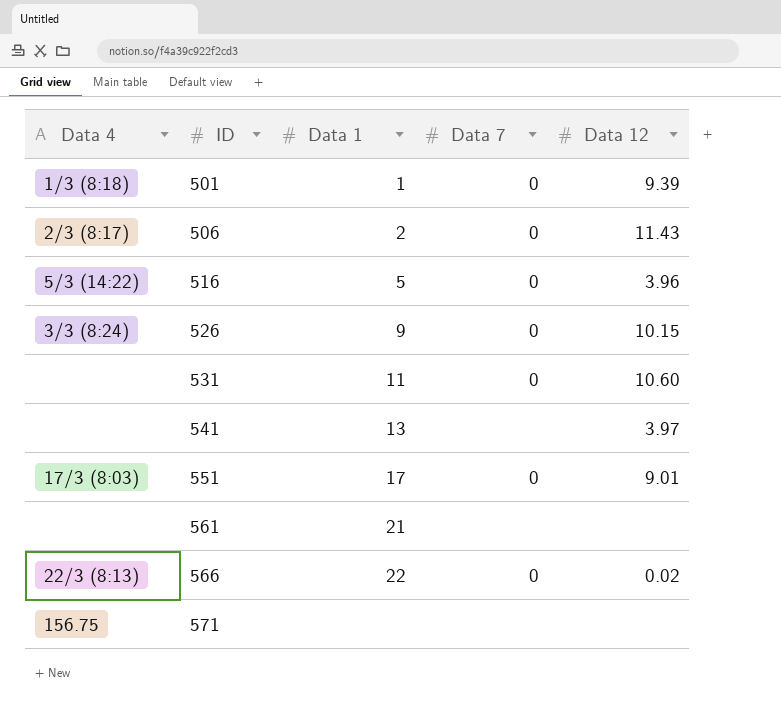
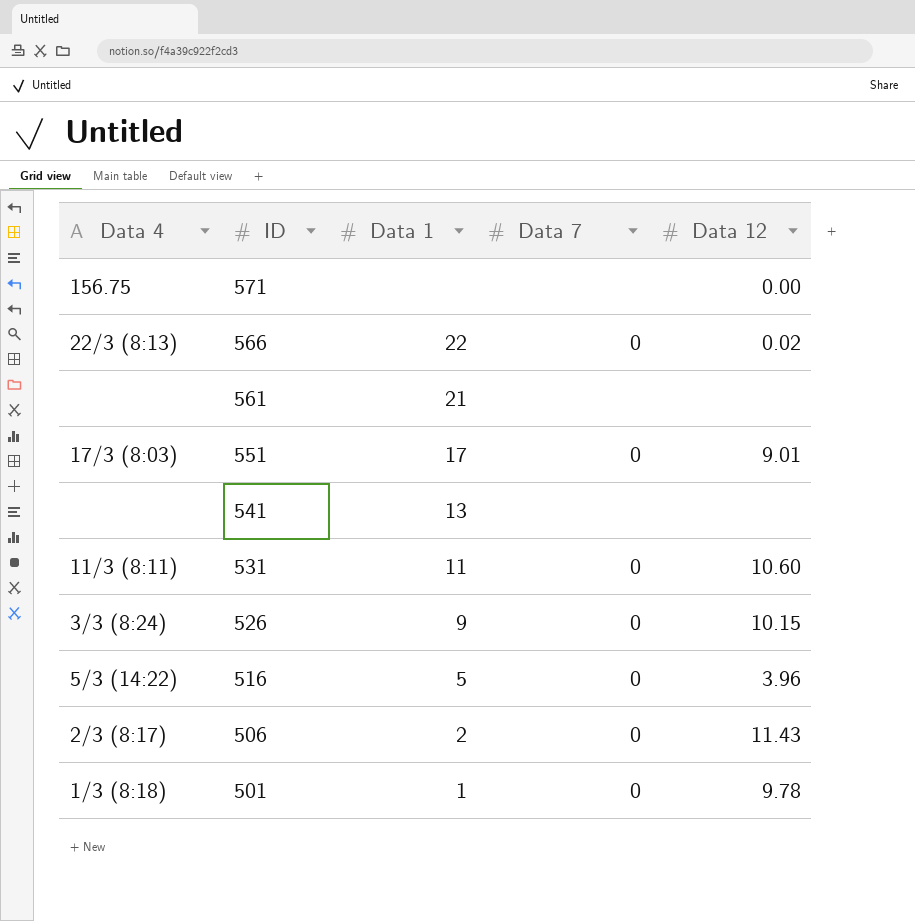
row order: ID ascending -> ID descending
571 | Data 12: none -> 0.00
541 | Data 12: 3.97 -> none
531 | Data 4: none -> 11/3 (8:11)
501 | Data 12: 9.39 -> 9.78

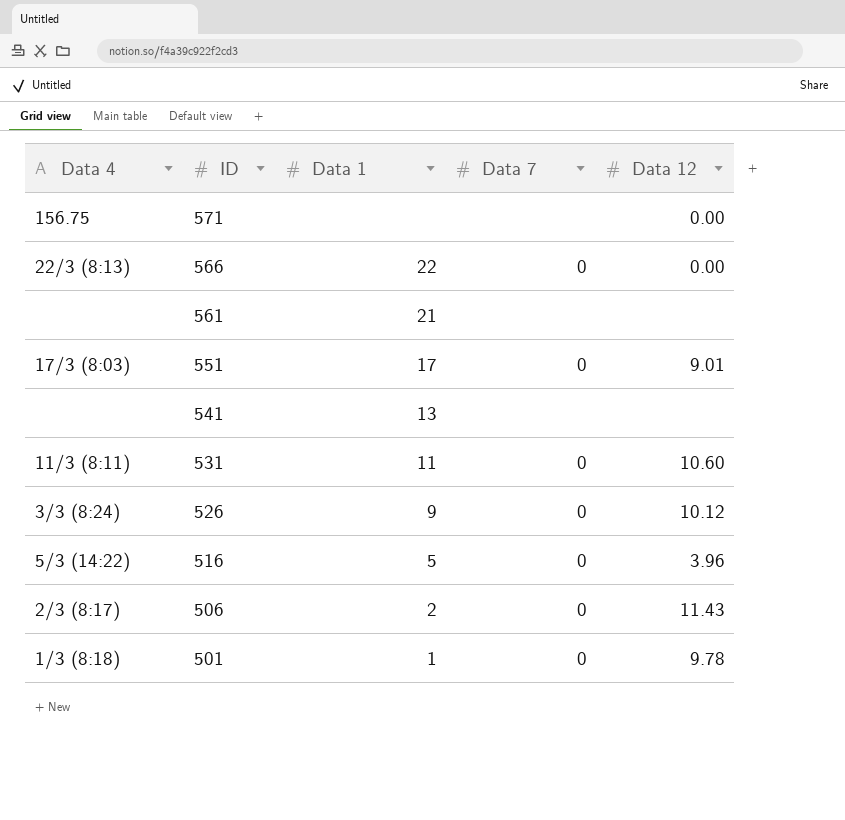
566 | Data 12: 0.02 -> 0.00
526 | Data 12: 10.15 -> 10.12

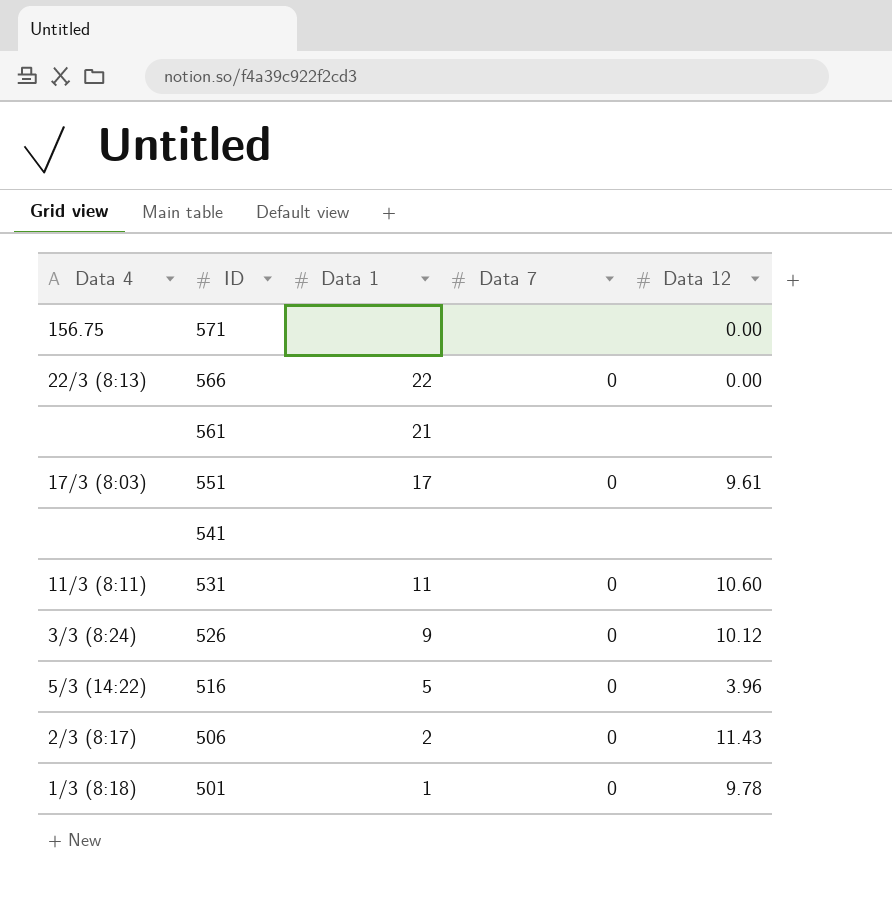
551 | Data 12: 9.01 -> 9.61
541 | Data 1: 13 -> none

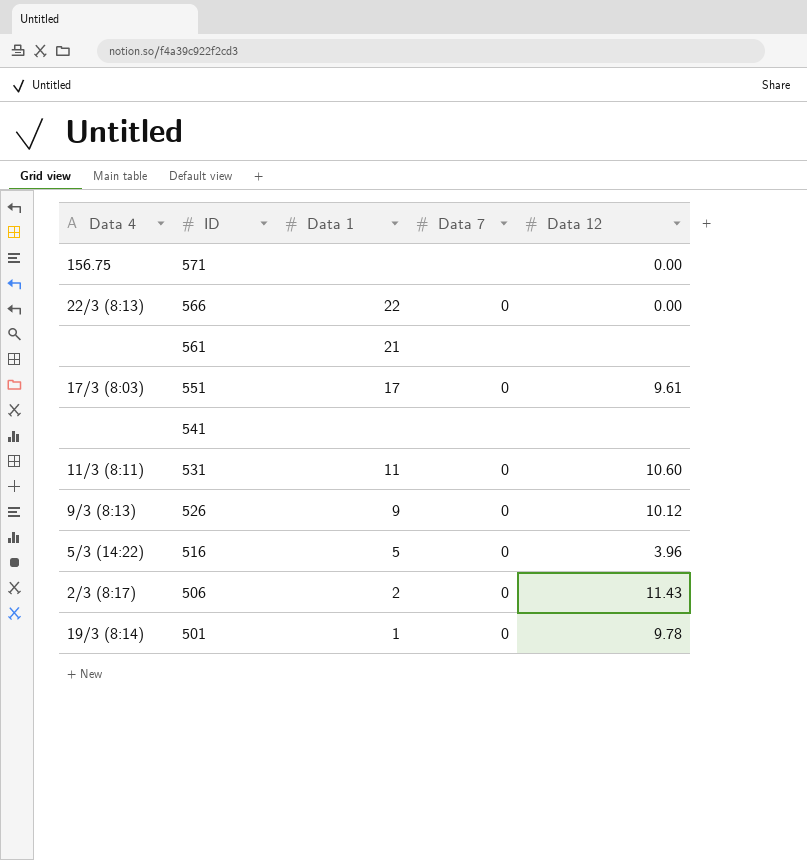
526 | Data 4: 3/3 (8:24) -> 9/3 (8:13)
501 | Data 4: 1/3 (8:18) -> 19/3 (8:14)

